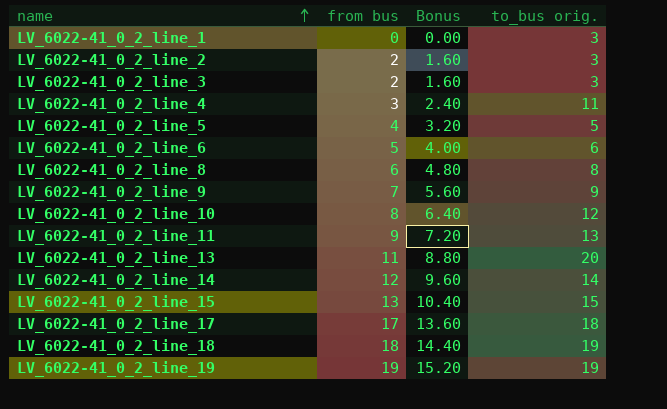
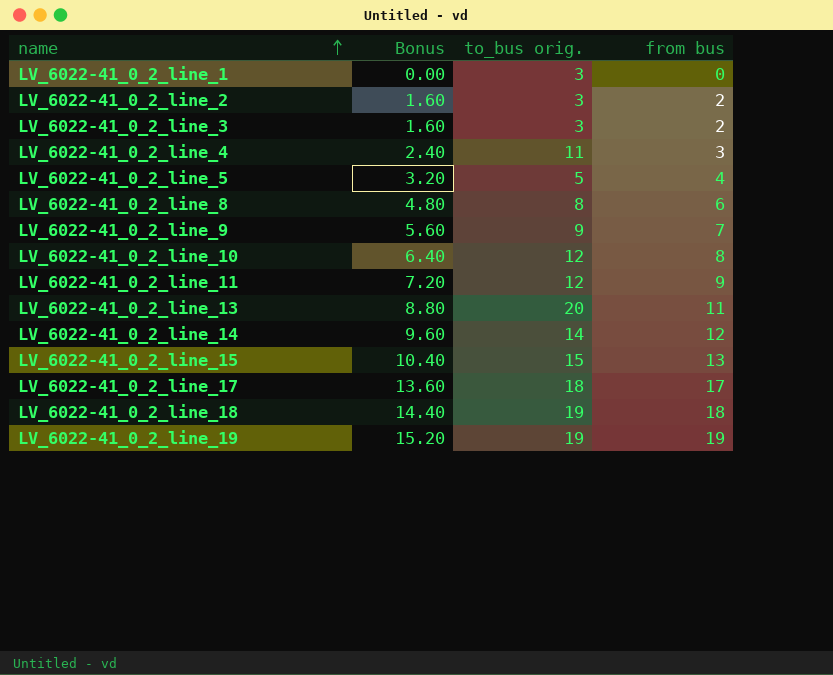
column from bus | position: 2 -> 4
row LV_6022-41_0_2_line_6: 5 | 4.00 | 6 -> none
LV_6022-41_0_2_line_11 | to_bus orig.: 13 -> 12

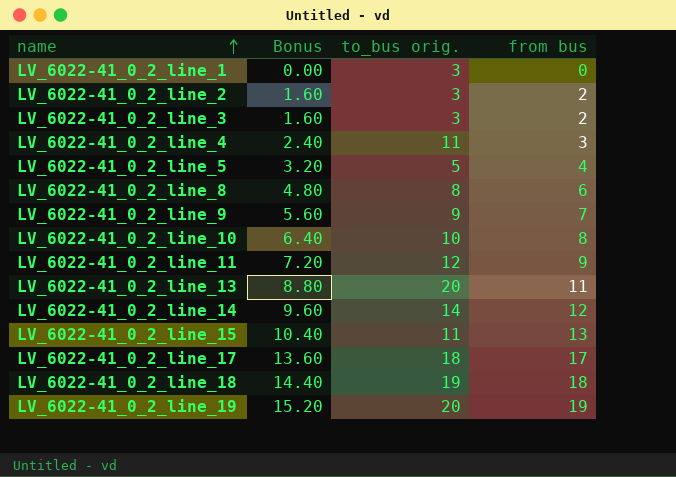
LV_6022-41_0_2_line_10 | to_bus orig.: 12 -> 10
LV_6022-41_0_2_line_15 | to_bus orig.: 15 -> 11
LV_6022-41_0_2_line_19 | to_bus orig.: 19 -> 20

